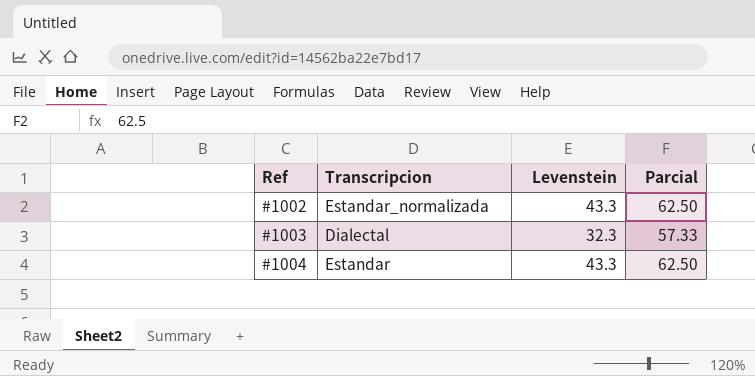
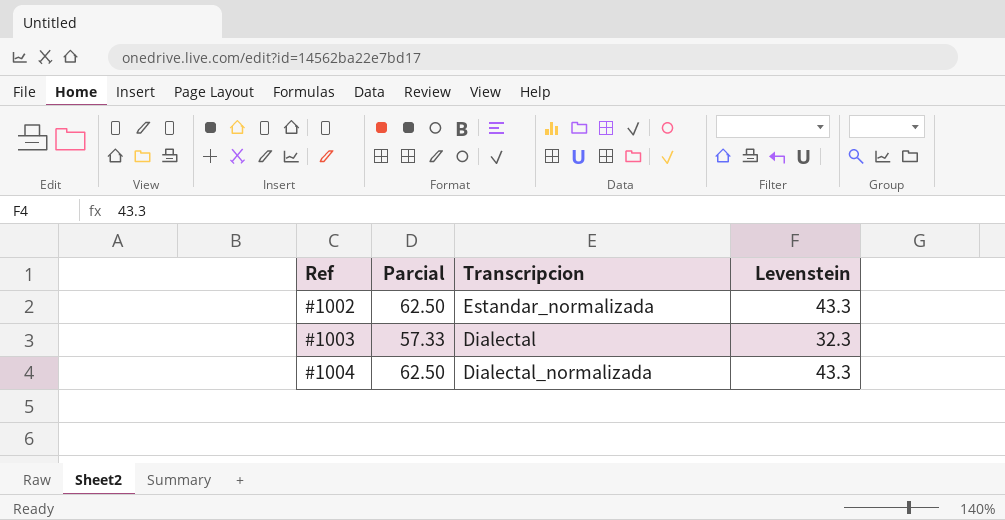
column Parcial | position: 4 -> 2
#1004 | Transcripcion: Estandar -> Dialectal_normalizada

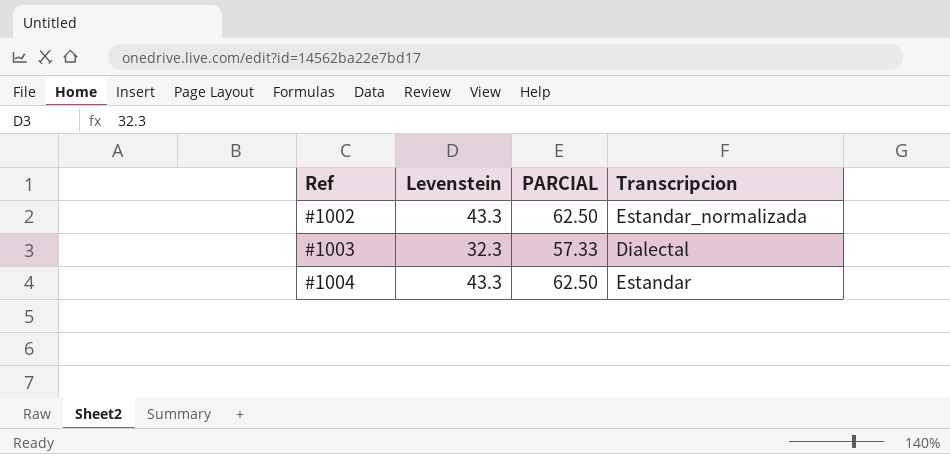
column Levenstein | position: 4 -> 2
column name: Parcial -> PARCIAL
#1004 | Transcripcion: Dialectal_normalizada -> Estandar

